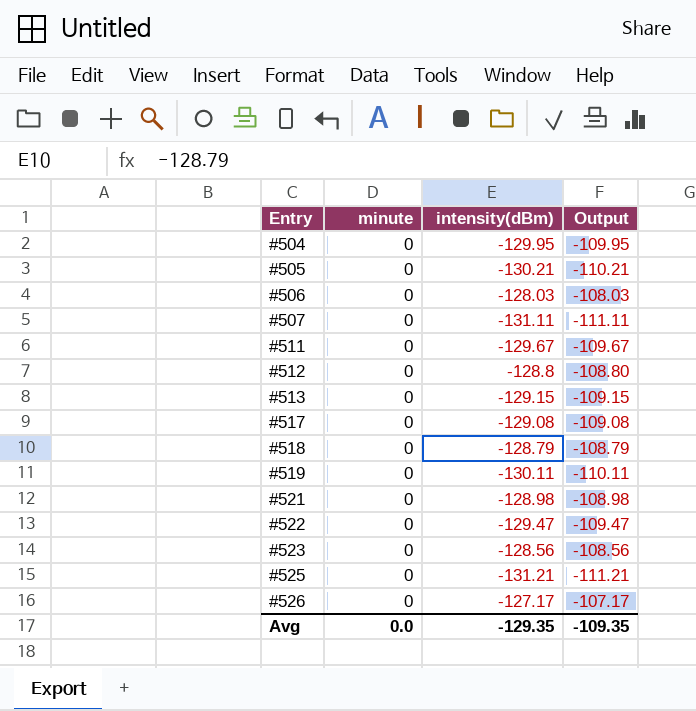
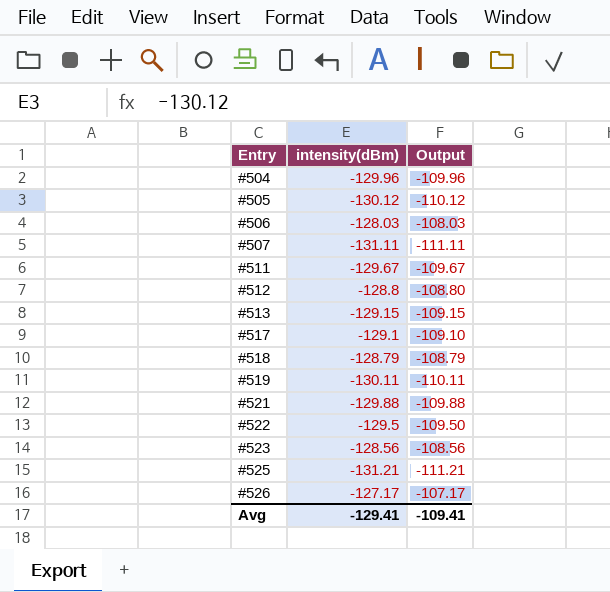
column minute | position: 2 -> none
#504 | intensity(dBm): -129.95 -> -129.96
#504 | Output: -109.95 -> -109.96
#505 | intensity(dBm): -130.21 -> -130.12
#505 | Output: -110.21 -> -110.12
#517 | intensity(dBm): -129.08 -> -129.1
#517 | Output: -109.08 -> -109.10
#521 | intensity(dBm): -128.98 -> -129.88
#521 | Output: -108.98 -> -109.88
#522 | intensity(dBm): -129.47 -> -129.5
#522 | Output: -109.47 -> -109.50
Avg | intensity(dBm): -129.35 -> -129.41
Avg | Output: -109.35 -> -109.41

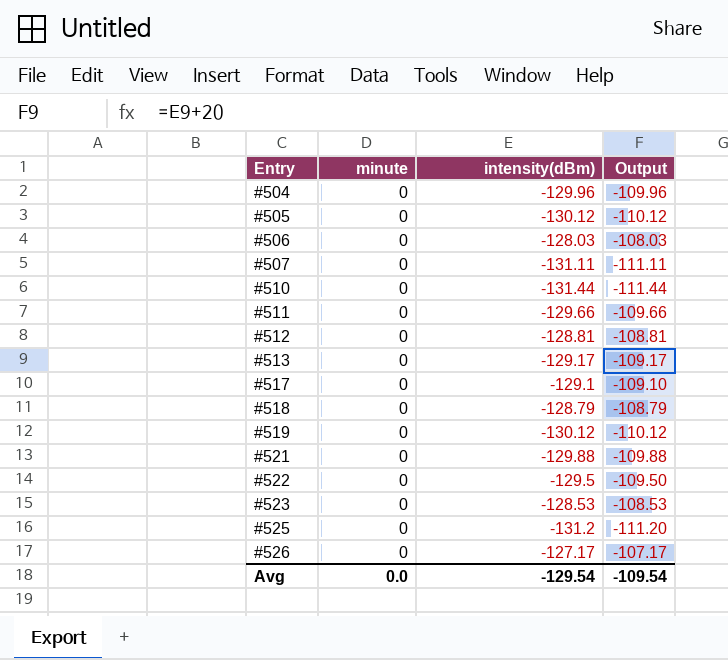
column minute | position: none -> 2
row #510: none -> 0 | -131.44 | -111.44
#511 | intensity(dBm): -129.67 -> -129.66
#511 | Output: -109.67 -> -109.66
#512 | intensity(dBm): -128.8 -> -128.81
#512 | Output: -108.80 -> -108.81
#513 | intensity(dBm): -129.15 -> -129.17
#513 | Output: -109.15 -> -109.17
#519 | intensity(dBm): -130.11 -> -130.12
#519 | Output: -110.11 -> -110.12
#523 | intensity(dBm): -128.56 -> -128.53
#523 | Output: -108.56 -> -108.53
#525 | intensity(dBm): -131.21 -> -131.2
#525 | Output: -111.21 -> -111.20
Avg | intensity(dBm): -129.41 -> -129.54
Avg | Output: -109.41 -> -109.54

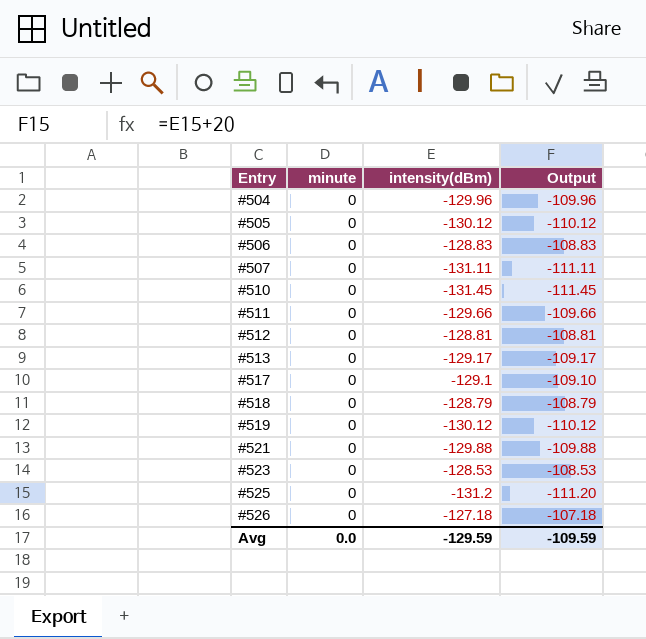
row #522: 0 | -129.5 | -109.50 -> none
#506 | intensity(dBm): -128.03 -> -128.83
#506 | Output: -108.03 -> -108.83
#510 | intensity(dBm): -131.44 -> -131.45
#510 | Output: -111.44 -> -111.45
#526 | intensity(dBm): -127.17 -> -127.18
#526 | Output: -107.17 -> -107.18
Avg | intensity(dBm): -129.54 -> -129.59
Avg | Output: -109.54 -> -109.59

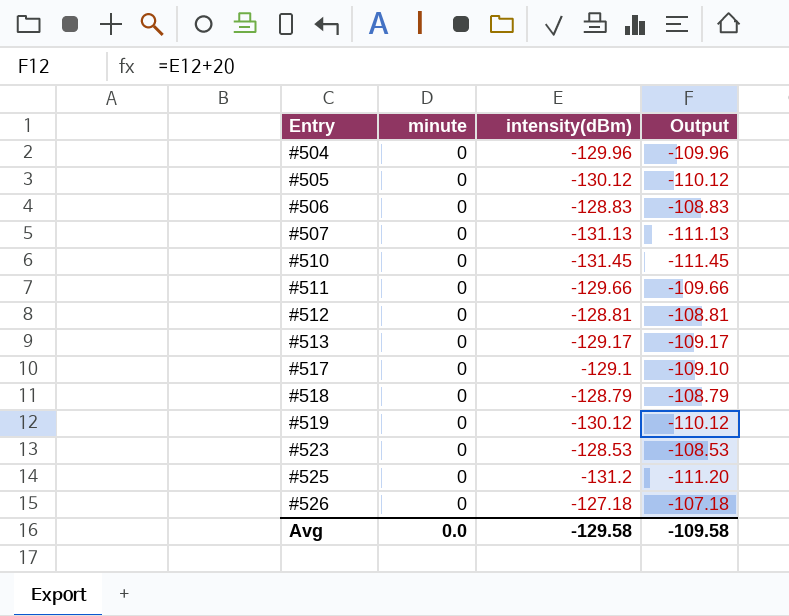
row #521: 0 | -129.88 | -109.88 -> none
#507 | intensity(dBm): -131.11 -> -131.13
#507 | Output: -111.11 -> -111.13
Avg | intensity(dBm): -129.59 -> -129.58
Avg | Output: -109.59 -> -109.58

